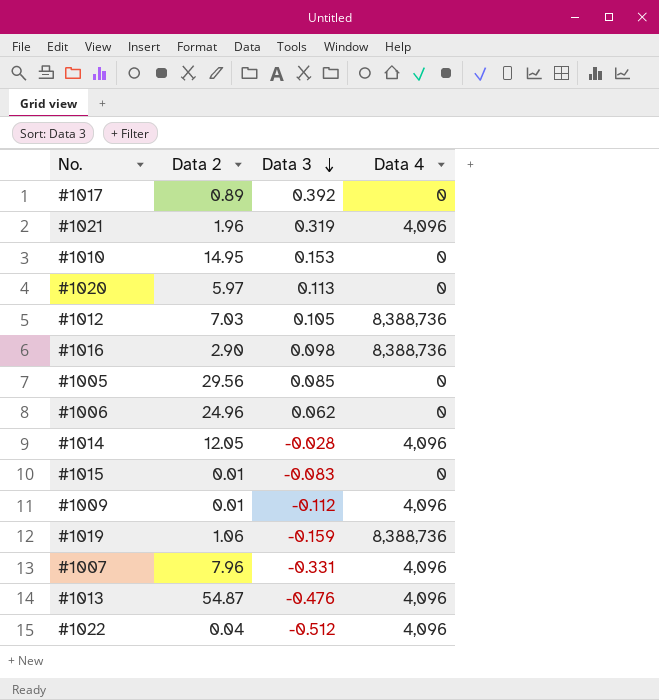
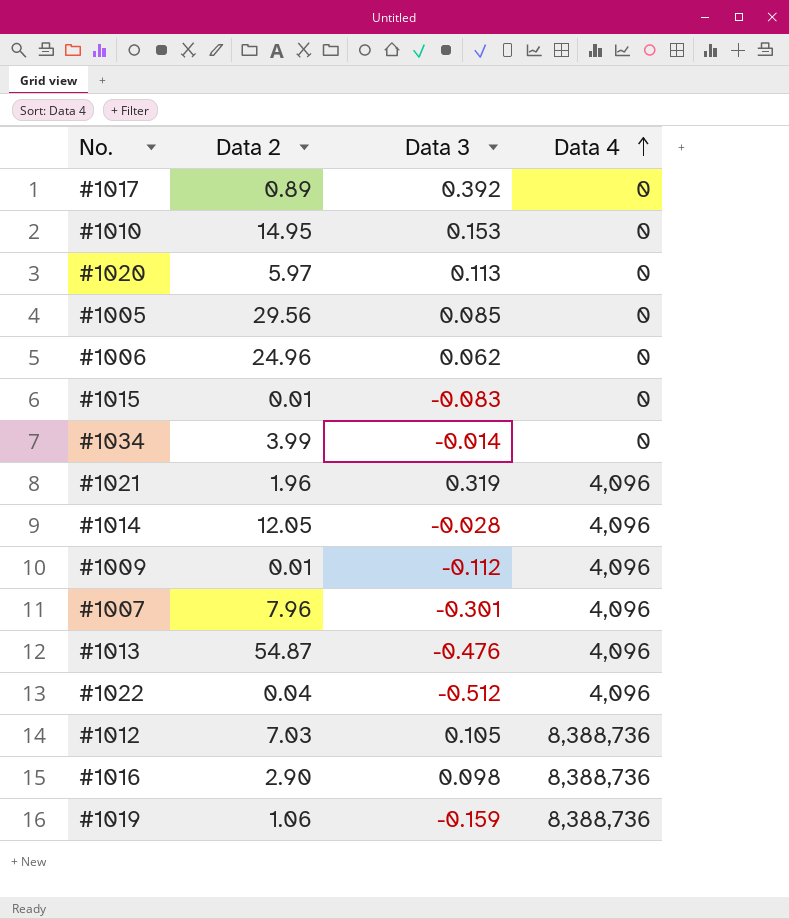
row order: Data 3 descending -> Data 4 ascending
row #1034: none -> 3.99 | -0.014 | 0
#1007 | Data 3: -0.331 -> -0.301

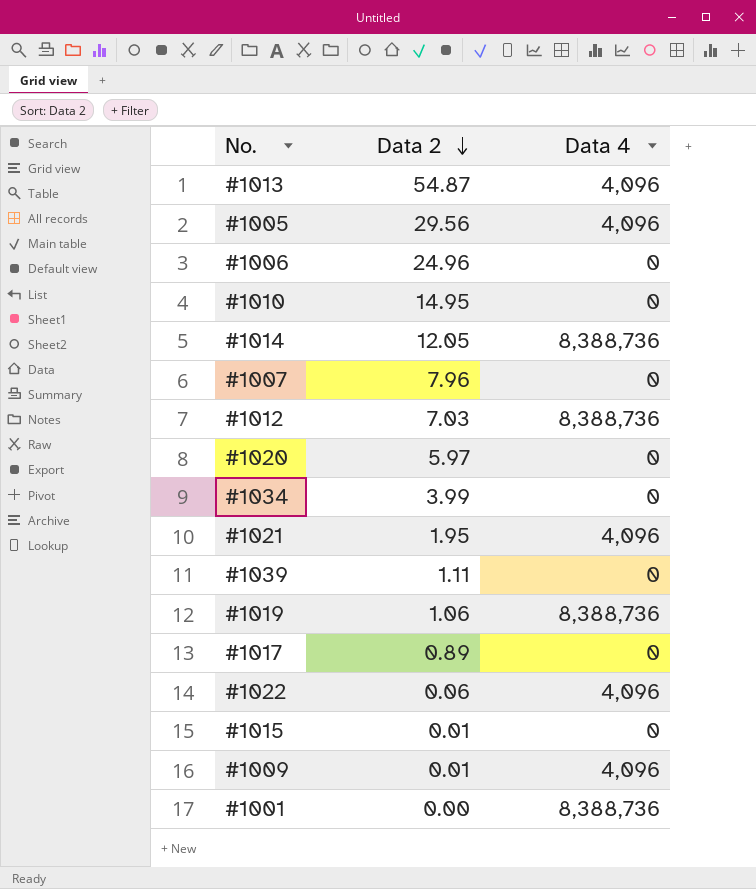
row order: Data 4 ascending -> Data 2 descending
column Data 3 | position: 3 -> none
row #1016: 2.90 | 0.098 | 8,388,736 -> none
#1005 | Data 4: 0 -> 4,096
#1014 | Data 4: 4,096 -> 8,388,736
#1007 | Data 4: 4,096 -> 0
#1021 | Data 2: 1.96 -> 1.95
row #1039: none -> 1.11 | 0
#1022 | Data 2: 0.04 -> 0.06
row #1001: none -> 0.00 | 8,388,736

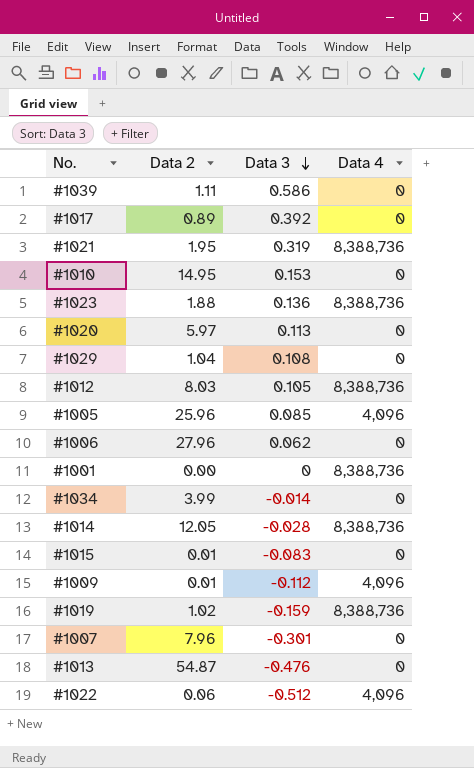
row order: Data 2 descending -> Data 3 descending
column Data 3 | position: none -> 3
#1021 | Data 4: 4,096 -> 8,388,736
row #1023: none -> 1.88 | 0.136 | 8,388,736
row #1029: none -> 1.04 | 0.108 | 0
#1012 | Data 2: 7.03 -> 8.03
#1005 | Data 2: 29.56 -> 25.96
#1006 | Data 2: 24.96 -> 27.96
#1019 | Data 2: 1.06 -> 1.02
#1013 | Data 4: 4,096 -> 0

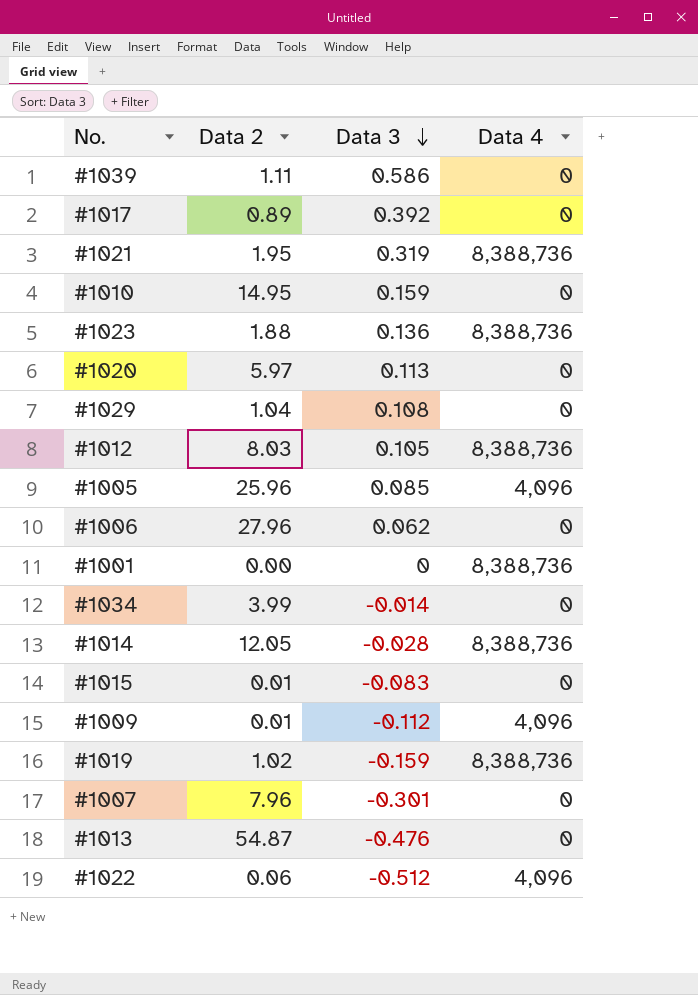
#1010 | Data 3: 0.153 -> 0.159

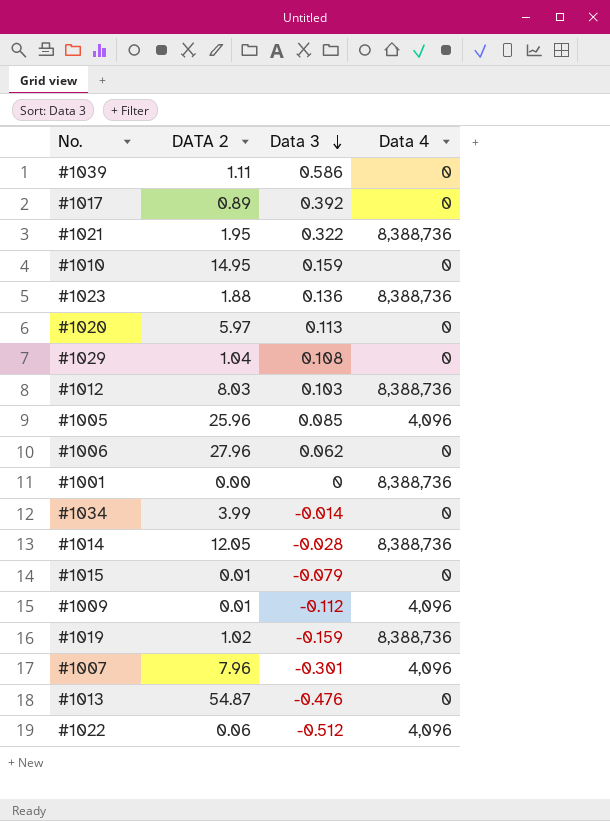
column name: Data 2 -> DATA 2
#1021 | Data 3: 0.319 -> 0.322
#1012 | Data 3: 0.105 -> 0.103
#1015 | Data 3: -0.083 -> -0.079
#1007 | Data 4: 0 -> 4,096

